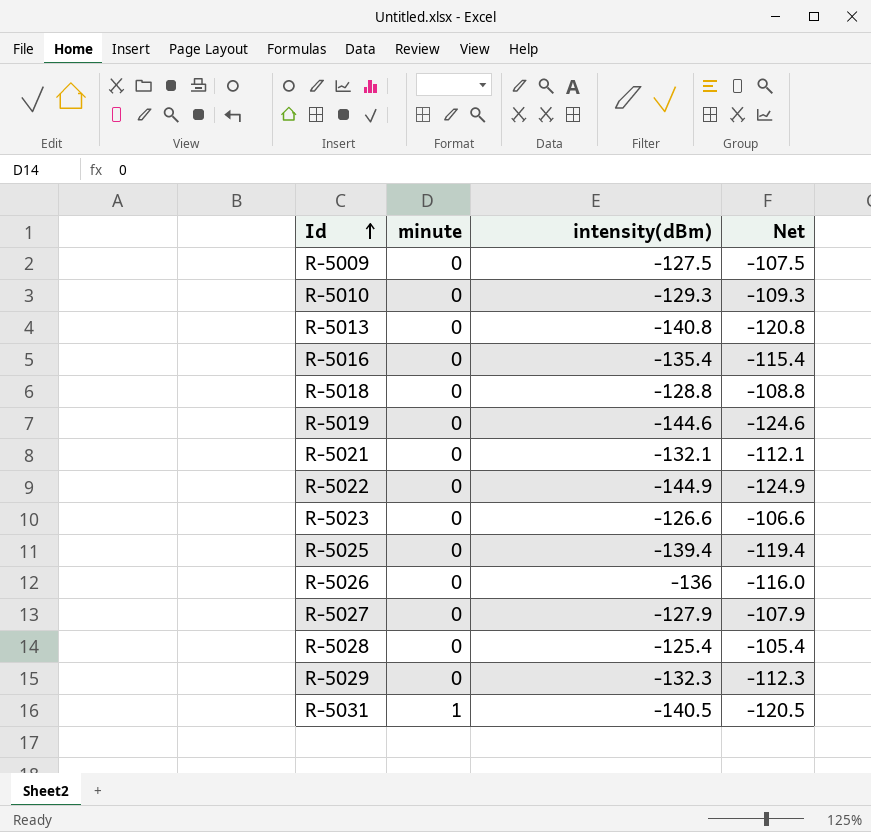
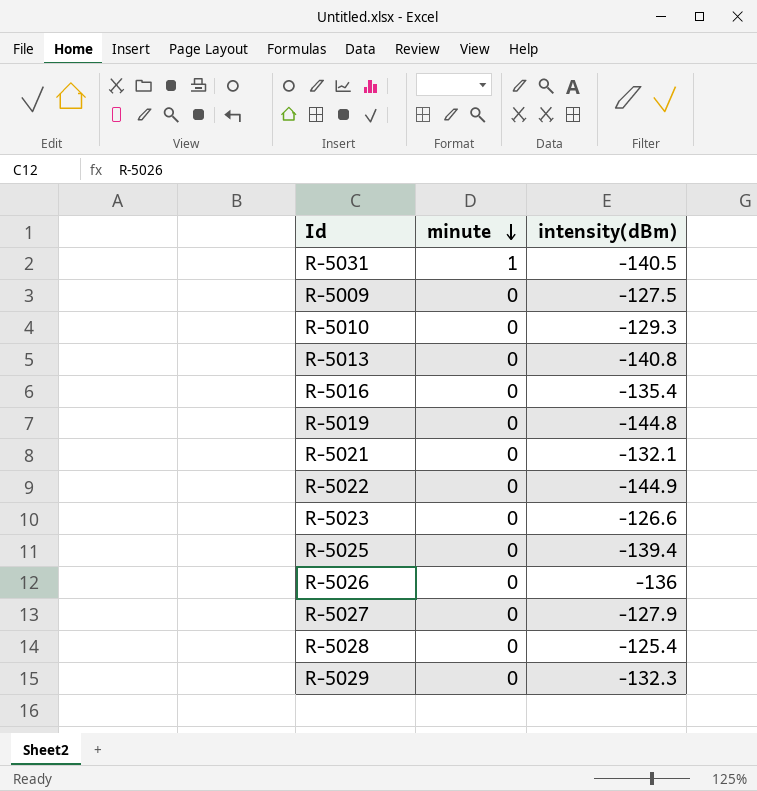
row order: Id ascending -> minute descending
column Net | formula: [intensity(dBm)] + 20 -> none
row R-5018: 0 | -128.8 | -108.8 -> none
R-5019 | intensity(dBm): -144.6 -> -144.8

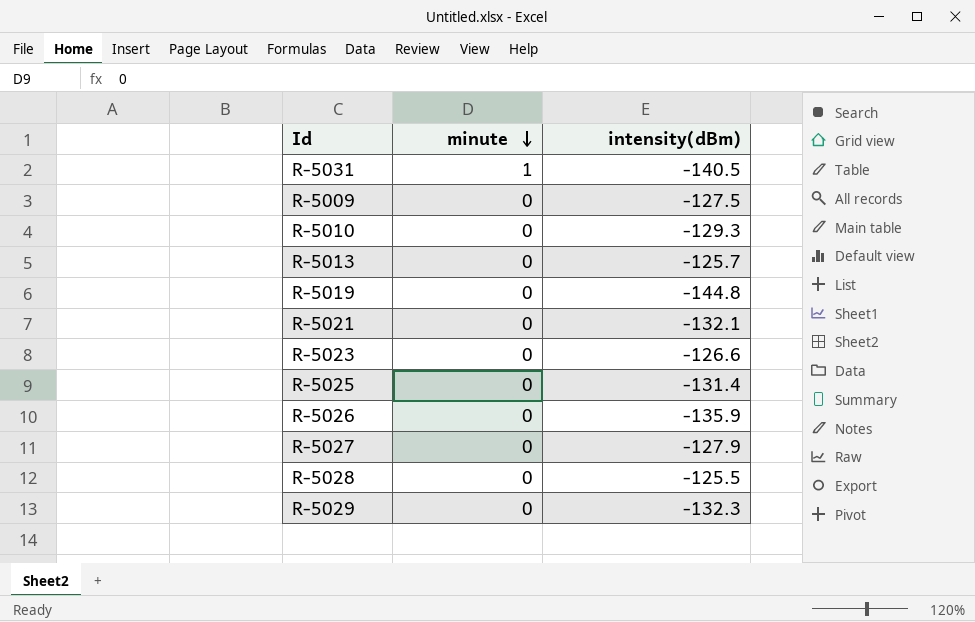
row R-5016: 0 | -135.4 -> none
row R-5022: 0 | -144.9 -> none
R-5013 | intensity(dBm): -140.8 -> -125.7
R-5025 | intensity(dBm): -139.4 -> -131.4
R-5026 | intensity(dBm): -136 -> -135.9
R-5028 | intensity(dBm): -125.4 -> -125.5

